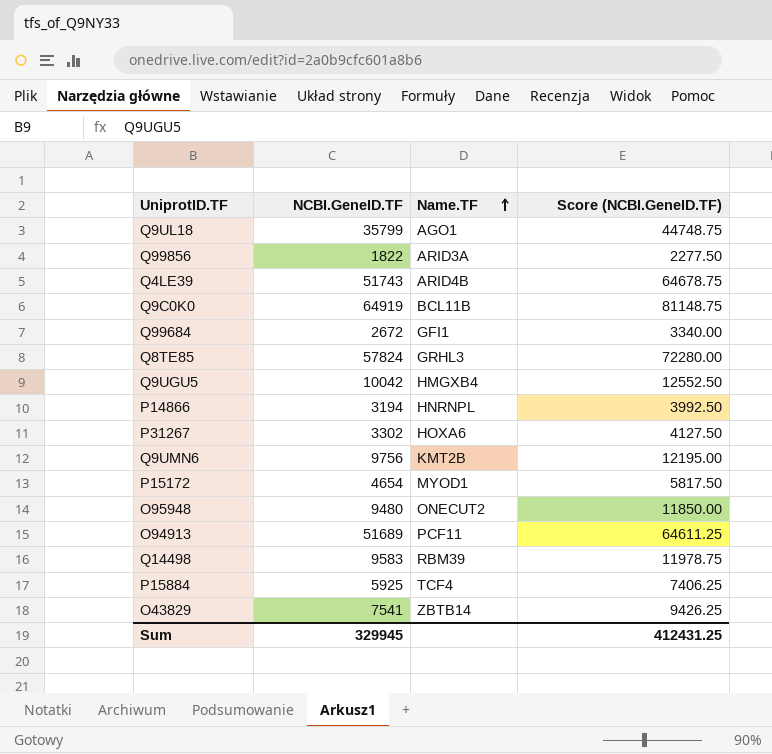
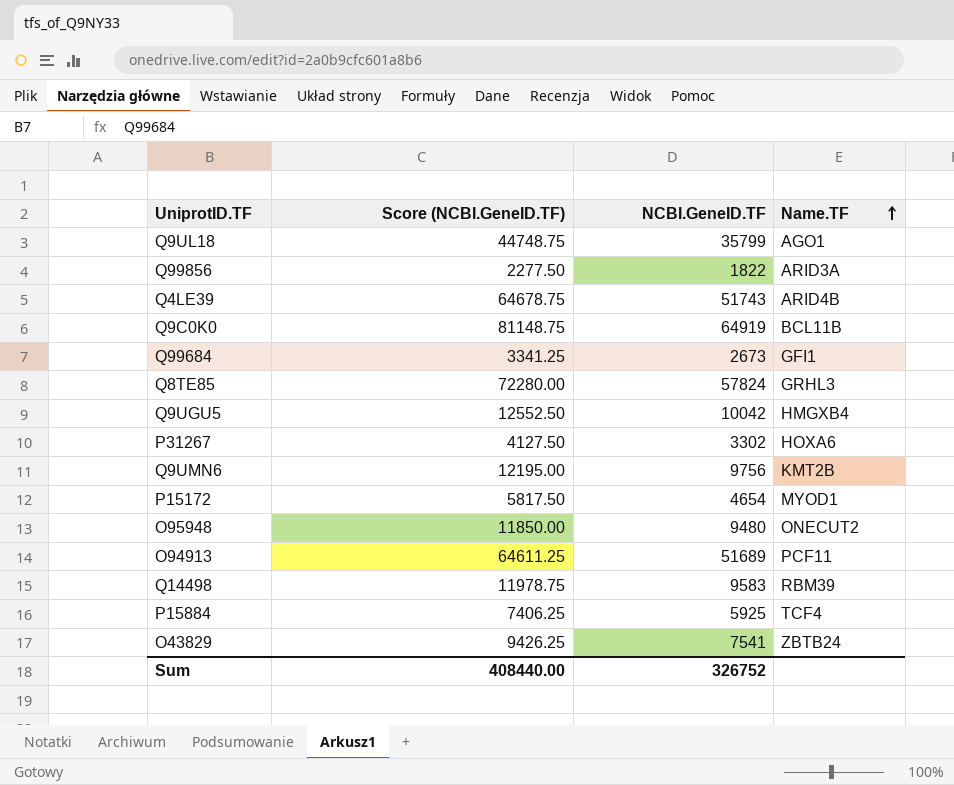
column Score (NCBI.GeneID.TF) | position: 4 -> 2
row P14866: 3194 | HNRNPL | 3992.50 -> none
Q99684 | Score (NCBI.GeneID.TF): 3340.00 -> 3341.25
Q99684 | NCBI.GeneID.TF: 2672 -> 2673
O43829 | Name.TF: ZBTB14 -> ZBTB24
Sum | Score (NCBI.GeneID.TF): 412431.25 -> 408440.00
Sum | NCBI.GeneID.TF: 329945 -> 326752

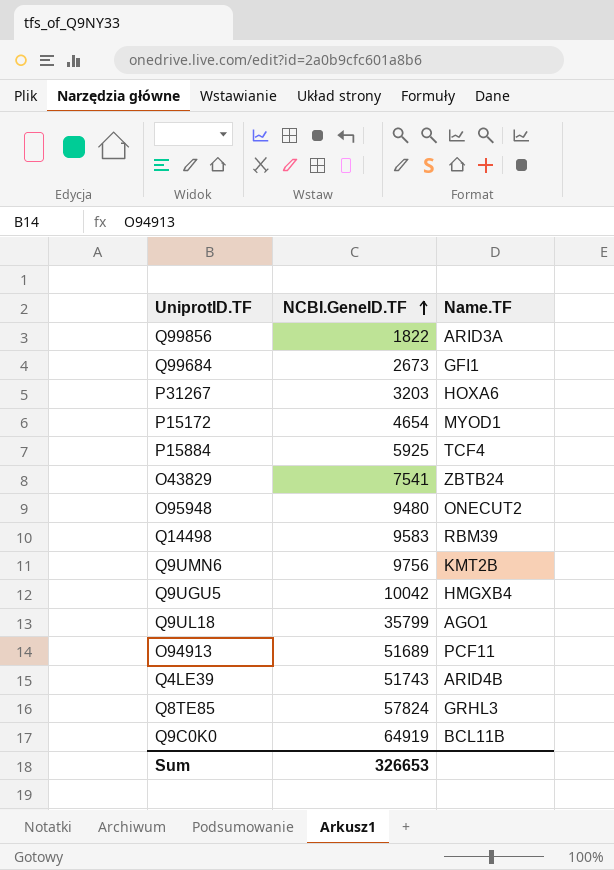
row order: Name.TF ascending -> NCBI.GeneID.TF ascending
column Score (NCBI.GeneID.TF) | formula: [NCBI.GeneID.TF] * 1.25 -> none
P31267 | NCBI.GeneID.TF: 3302 -> 3203
Sum | NCBI.GeneID.TF: 326752 -> 326653

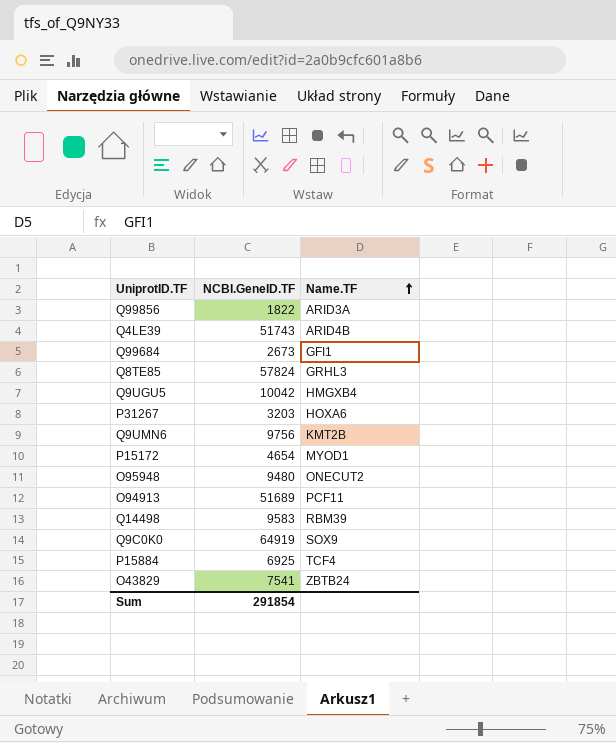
row order: NCBI.GeneID.TF ascending -> Name.TF ascending
row Q9UL18: 35799 | AGO1 -> none
Q9C0K0 | Name.TF: BCL11B -> SOX9
P15884 | NCBI.GeneID.TF: 5925 -> 6925
Sum | NCBI.GeneID.TF: 326653 -> 291854

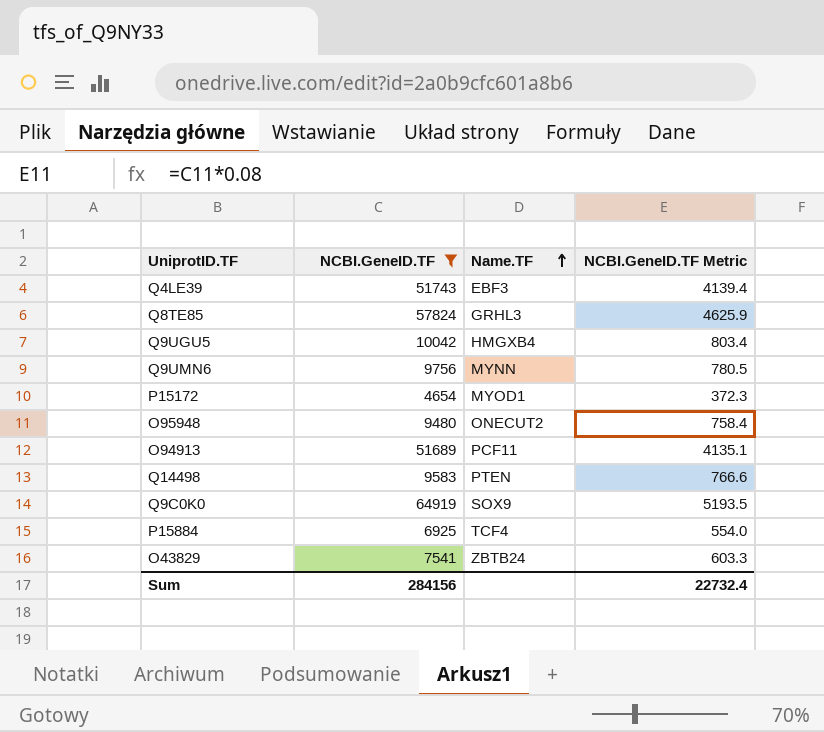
filter: none -> NCBI.GeneID.TF >= 4654
column NCBI.GeneID.TF Metric | formula: none -> [NCBI.GeneID.TF] * 0.08
Q4LE39 | Name.TF: ARID4B -> EBF3
Q9UMN6 | Name.TF: KMT2B -> MYNN
Q14498 | Name.TF: RBM39 -> PTEN
Sum | NCBI.GeneID.TF: 291854 -> 284156

